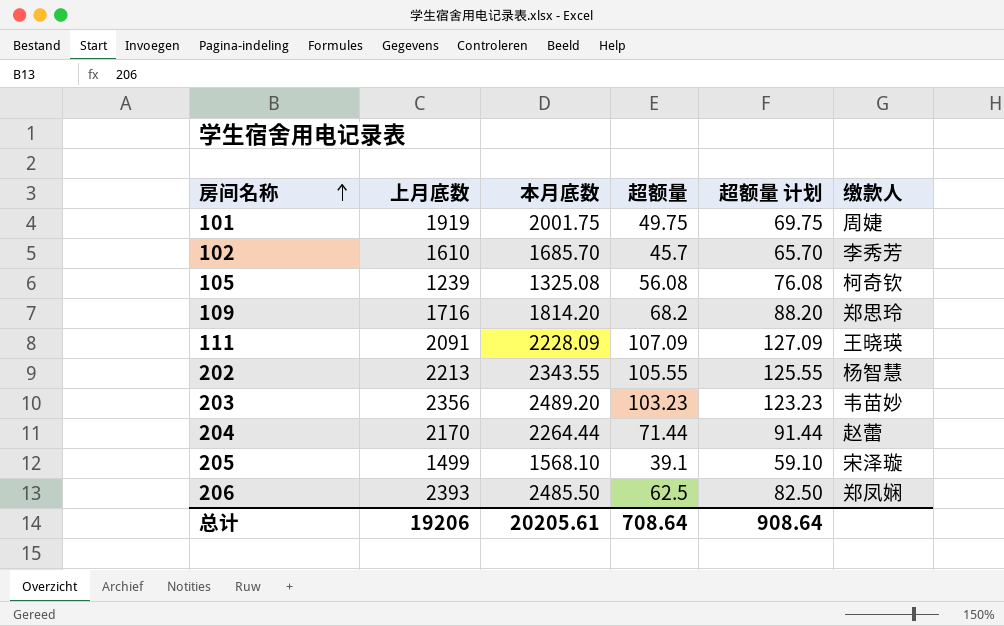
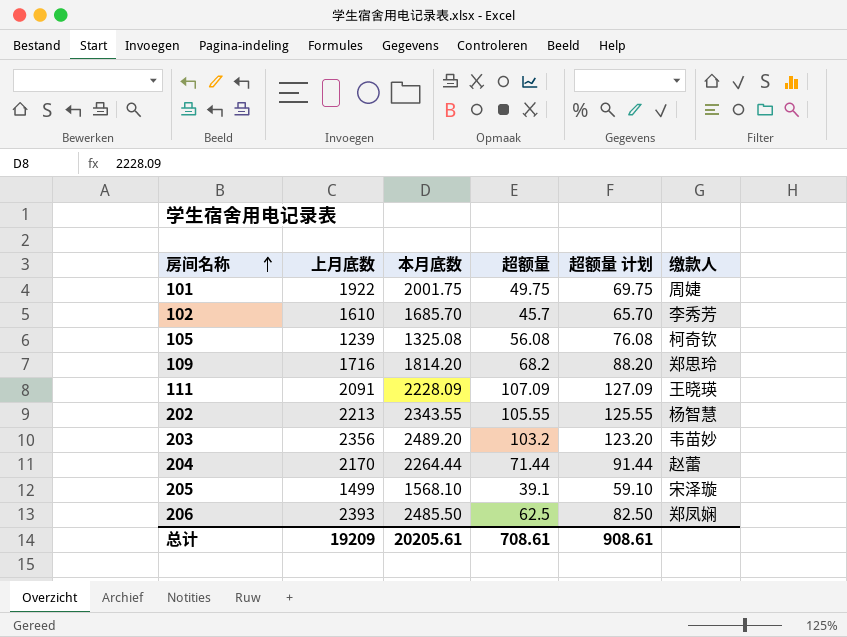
101 | 上月底数: 1919 -> 1922
203 | 超额量: 103.23 -> 103.2
203 | 超额量 计划: 123.23 -> 123.20
总计 | 上月底数: 19206 -> 19209
总计 | 超额量: 708.64 -> 708.61
总计 | 超额量 计划: 908.64 -> 908.61

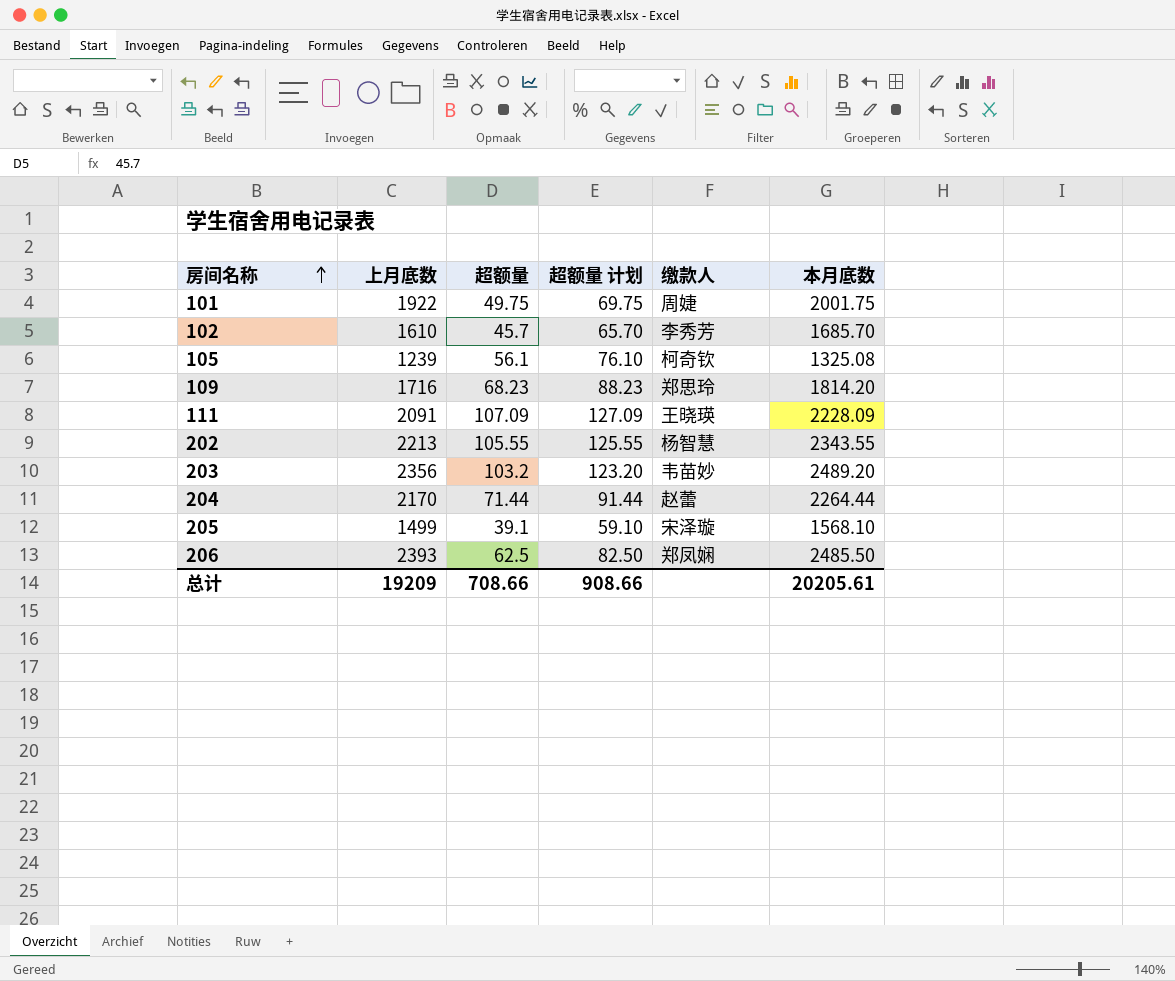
column 本月底数 | position: 3 -> 6
105 | 超额量: 56.08 -> 56.1
105 | 超额量 计划: 76.08 -> 76.10
109 | 超额量: 68.2 -> 68.23
109 | 超额量 计划: 88.20 -> 88.23
总计 | 超额量: 708.61 -> 708.66
总计 | 超额量 计划: 908.61 -> 908.66

